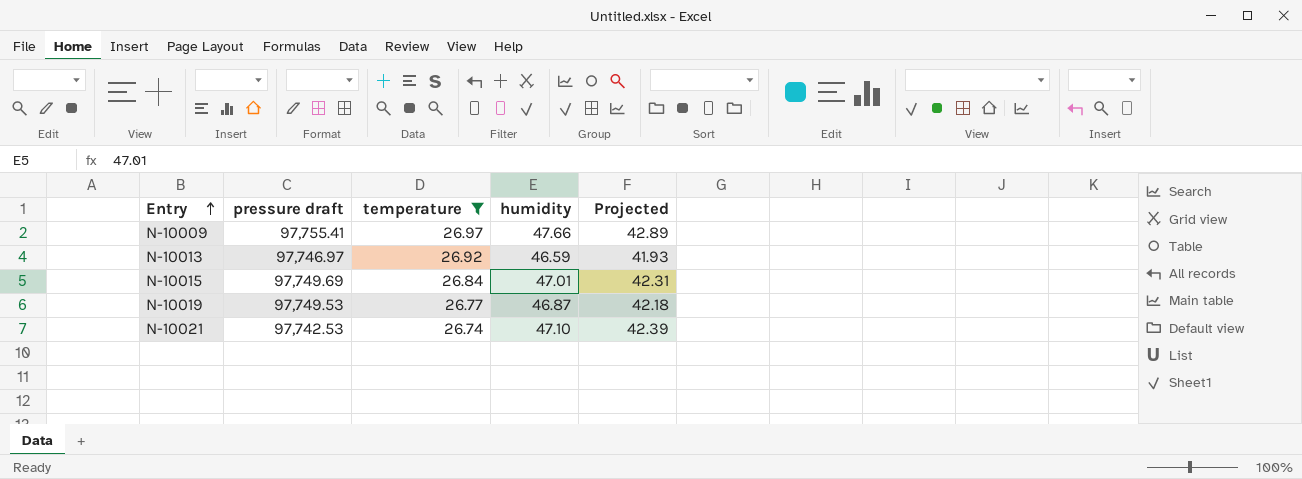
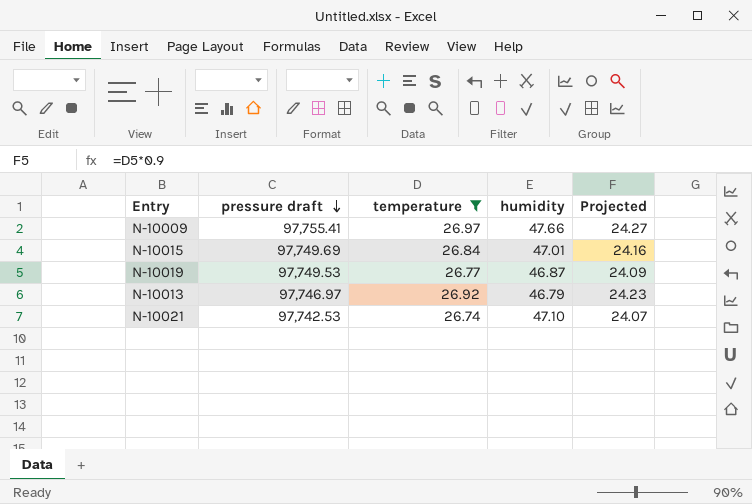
row order: Entry ascending -> pressure draft descending
column Projected | formula: [humidity] * 0.9 -> [temperature] * 0.9
N-10013 | humidity: 46.59 -> 46.79

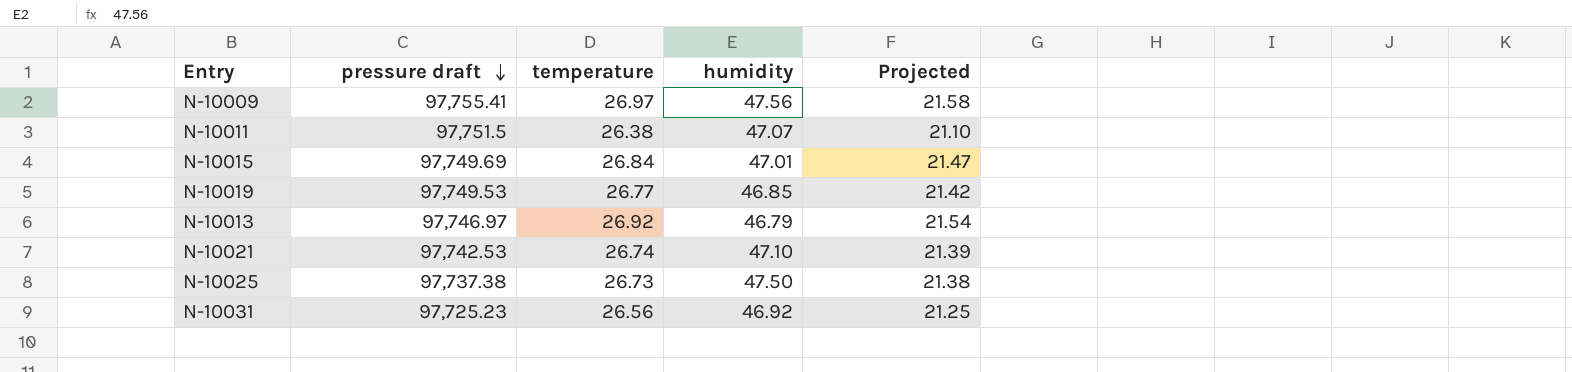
filter: temperature >= 26.74 -> none
column Projected | formula: [temperature] * 0.9 -> [temperature] * 0.8
N-10009 | humidity: 47.66 -> 47.56
N-10019 | humidity: 46.87 -> 46.85

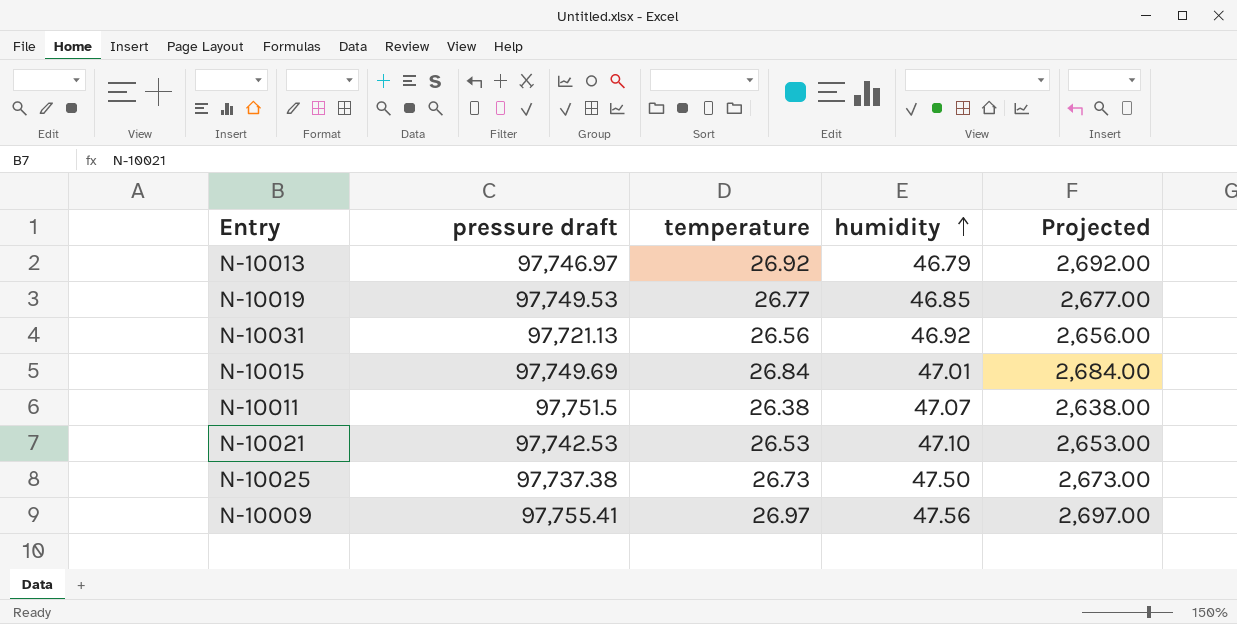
row order: pressure draft descending -> humidity ascending
column Projected | formula: [temperature] * 0.8 -> [temperature] * 100
N-10031 | pressure draft: 97,725.23 -> 97,721.13
N-10021 | temperature: 26.74 -> 26.53

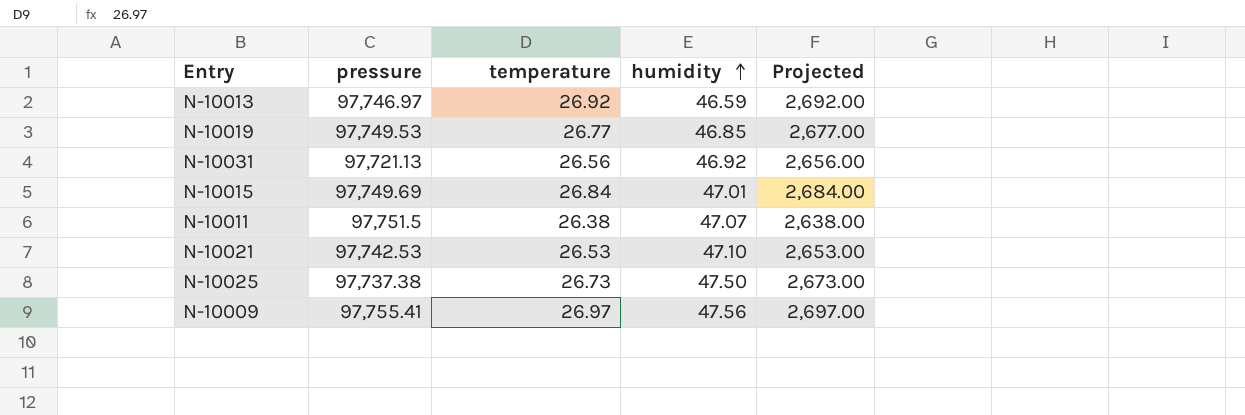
column name: pressure draft -> pressure
N-10013 | humidity: 46.79 -> 46.59

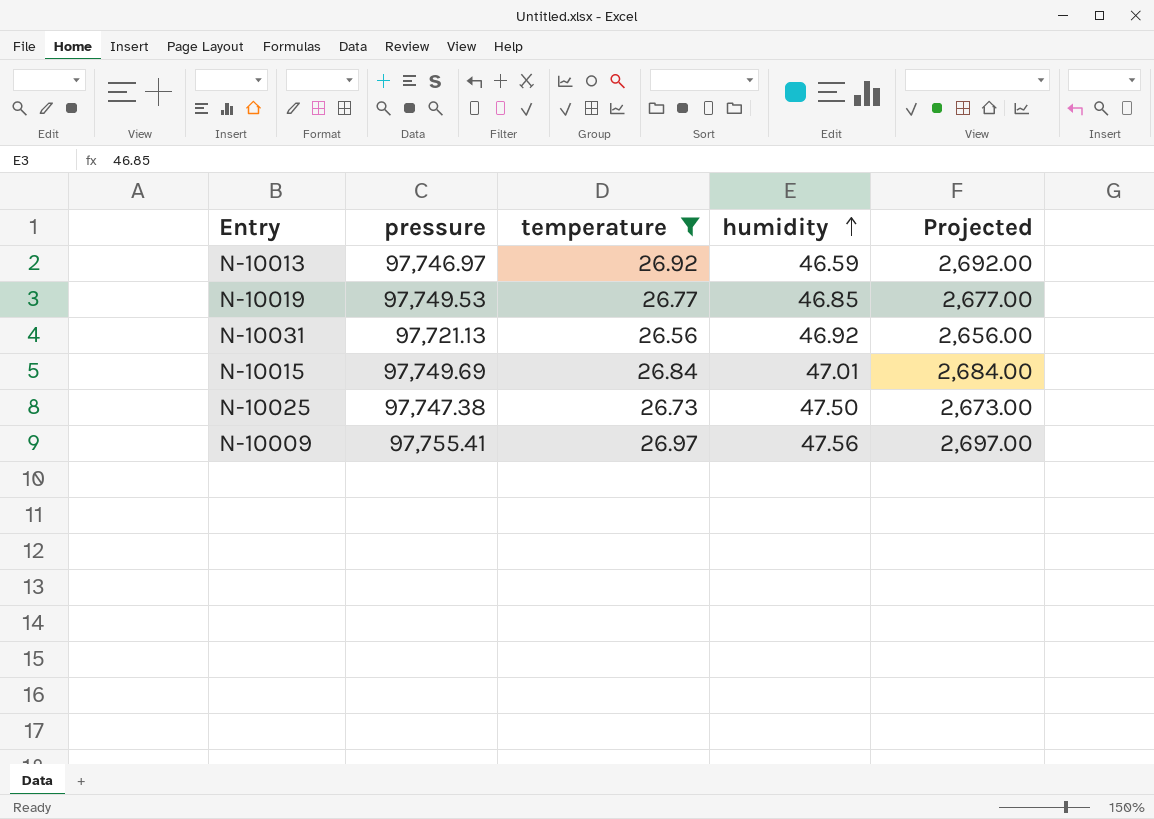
filter: none -> temperature >= 26.56
N-10025 | pressure: 97,737.38 -> 97,747.38

